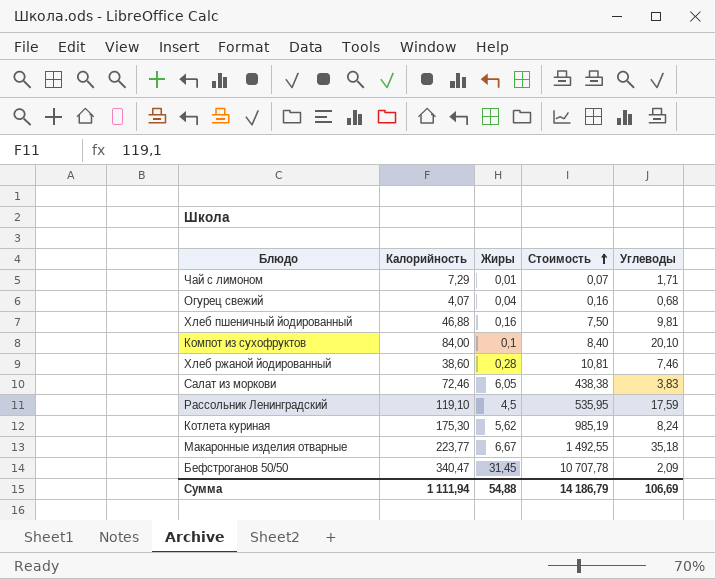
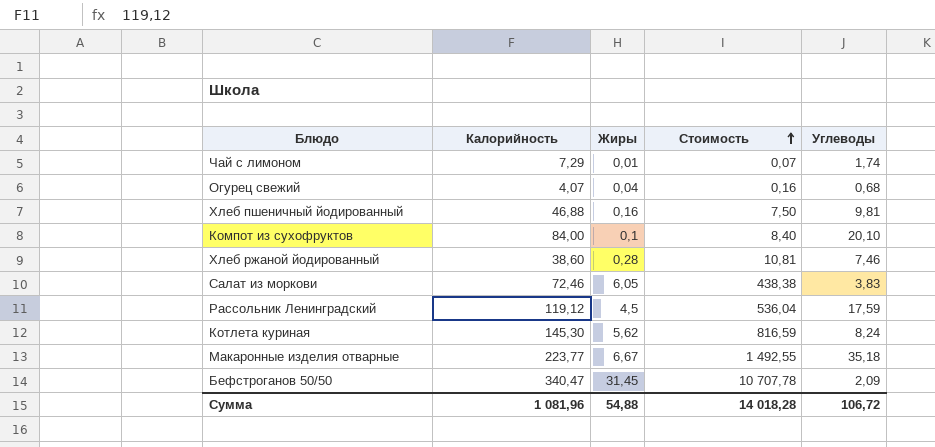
Чай с лимоном | Углеводы: 1,71 -> 1,74
Рассольник Ленинградский | Калорийность: 119,10 -> 119,12
Рассольник Ленинградский | Стоимость: 535,95 -> 536,04
Котлета куриная | Калорийность: 175,30 -> 145,30
Котлета куриная | Стоимость: 985,19 -> 816,59
Сумма | Калорийность: 1 111,94 -> 1 081,96
Сумма | Стоимость: 14 186,79 -> 14 018,28
Сумма | Углеводы: 106,69 -> 106,72

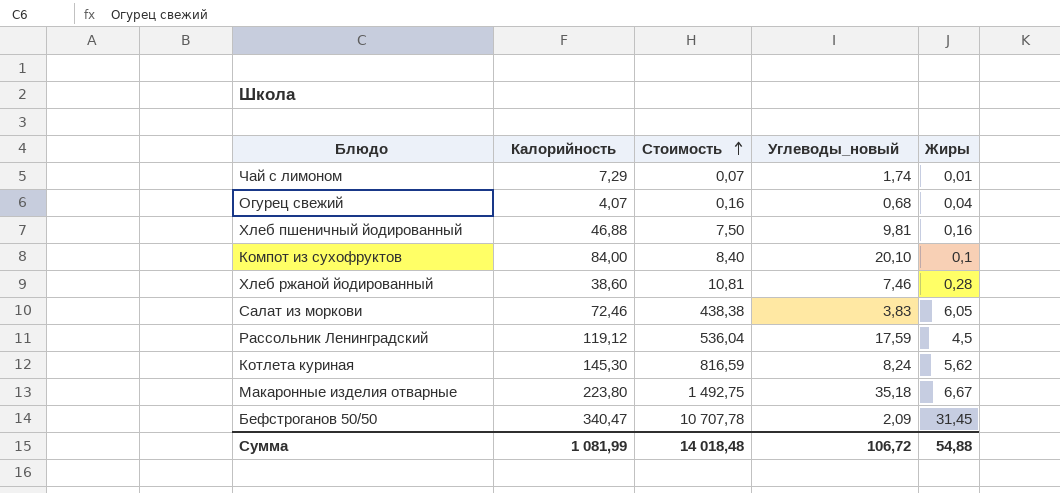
column name: Углеводы -> Углеводы_новый
column Жиры | position: 3 -> 5
Макаронные изделия отварные | Калорийность: 223,77 -> 223,80
Макаронные изделия отварные | Стоимость: 1 492,55 -> 1 492,75
Сумма | Калорийность: 1 081,96 -> 1 081,99
Сумма | Стоимость: 14 018,28 -> 14 018,48

